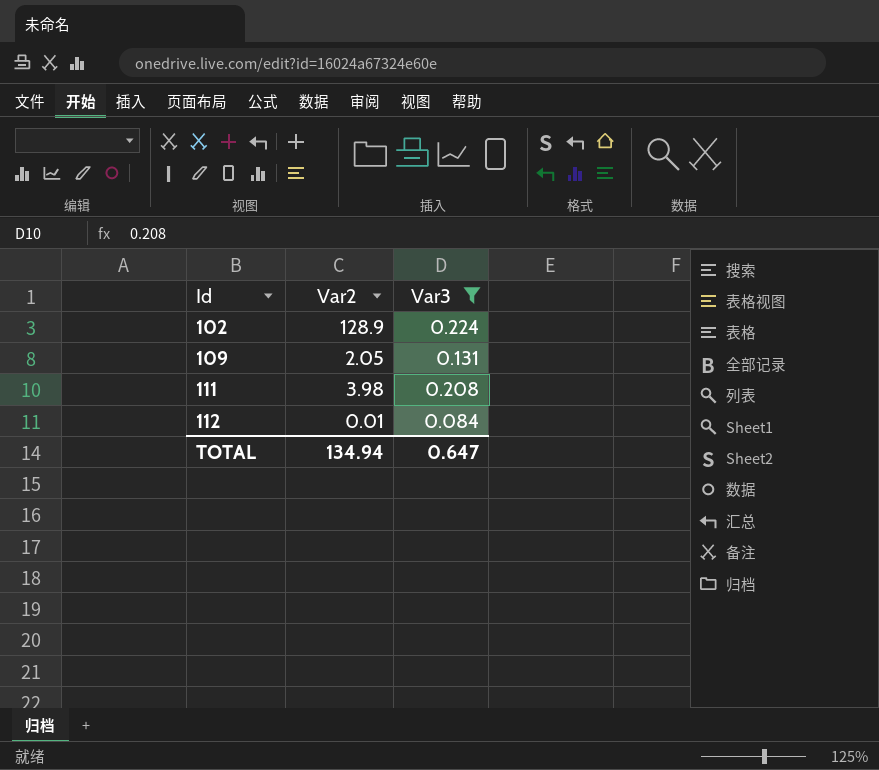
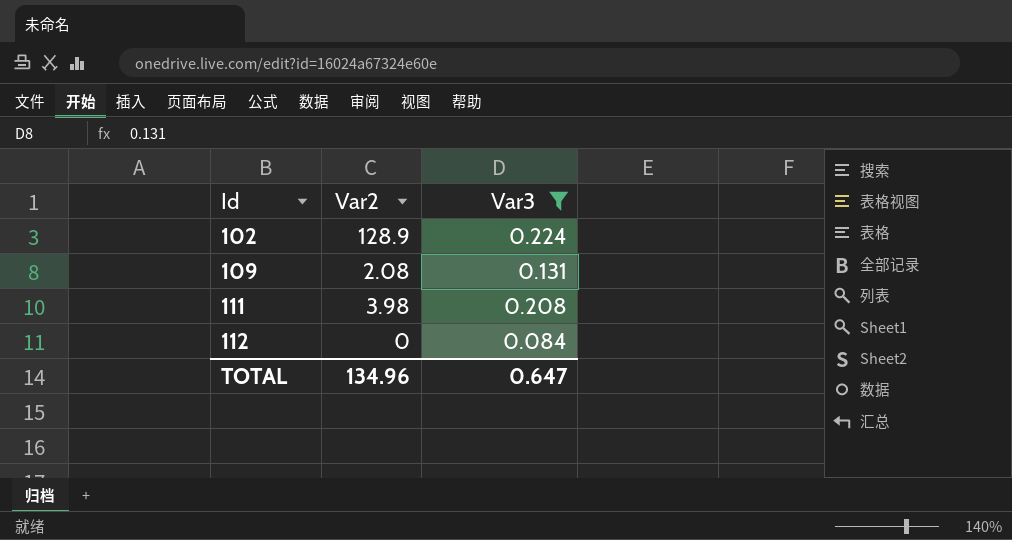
109 | Var2: 2.05 -> 2.08
112 | Var2: 0.01 -> 0
TOTAL | Var2: 134.94 -> 134.96

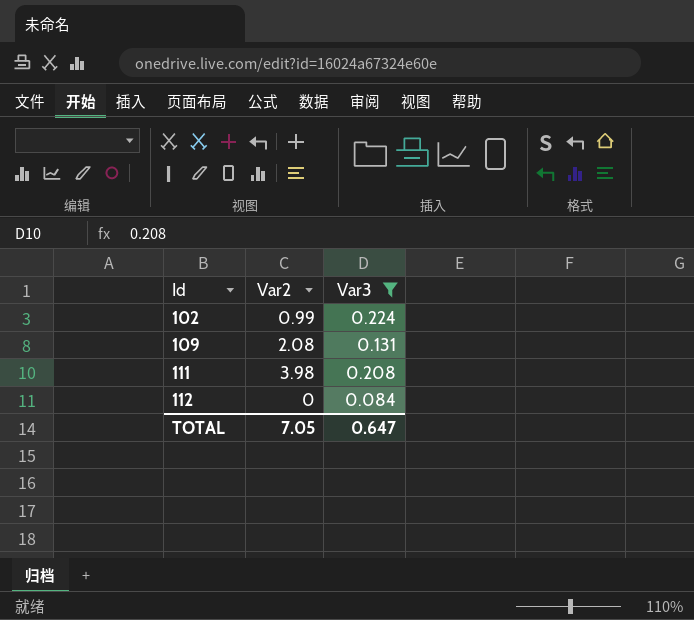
102 | Var2: 128.9 -> 0.99
TOTAL | Var2: 134.96 -> 7.05

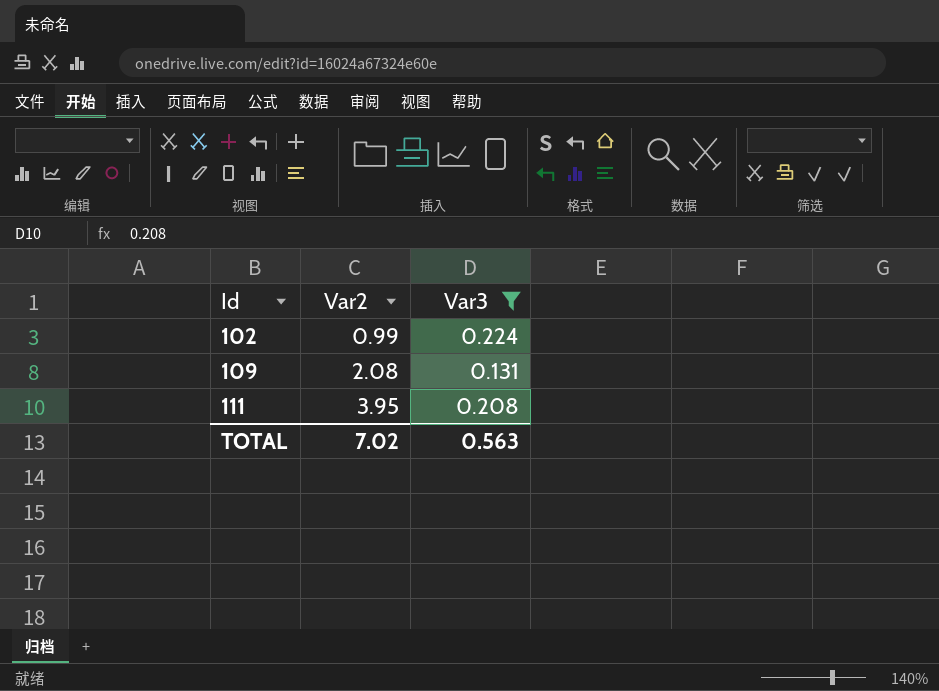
row 112: 0 | 0.084 -> none
111 | Var2: 3.98 -> 3.95
TOTAL | Var2: 7.05 -> 7.02
TOTAL | Var3: 0.647 -> 0.563

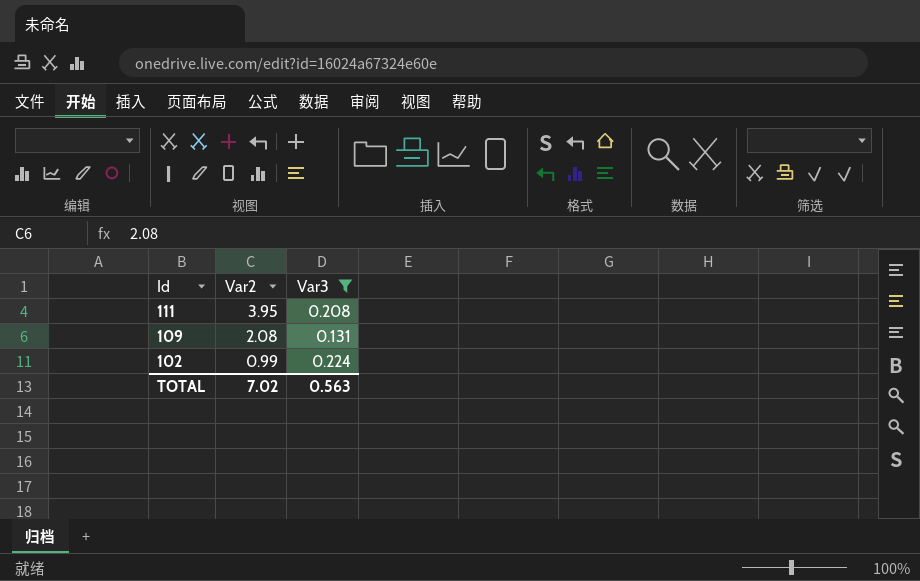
row order: Id ascending -> Id descending

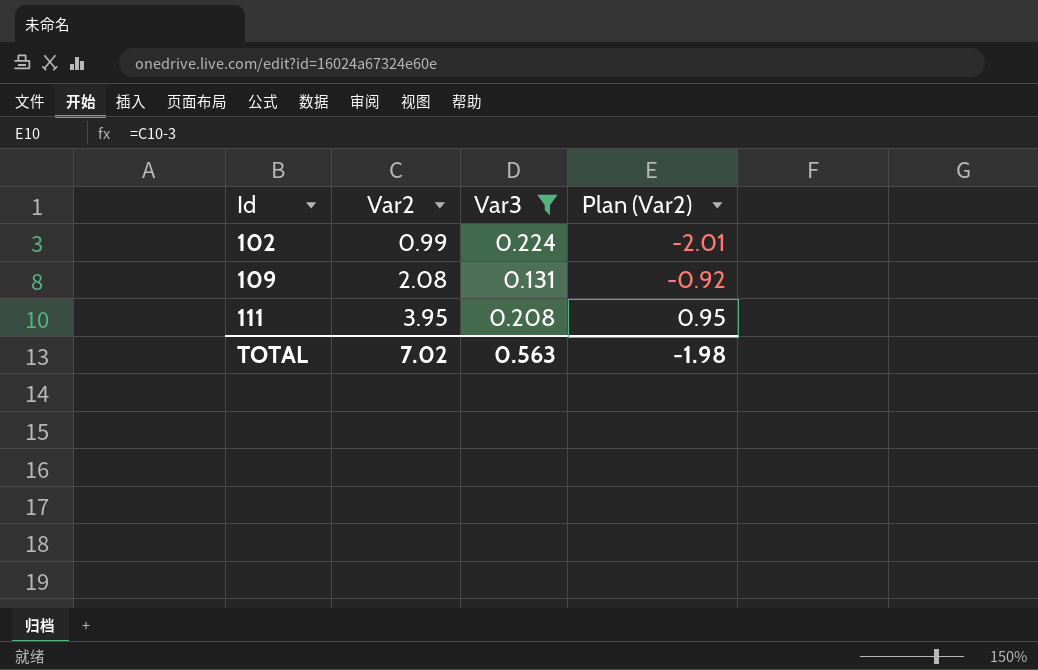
row order: Id descending -> Id ascending
column Plan (Var2) | formula: none -> [Var2] - 3

